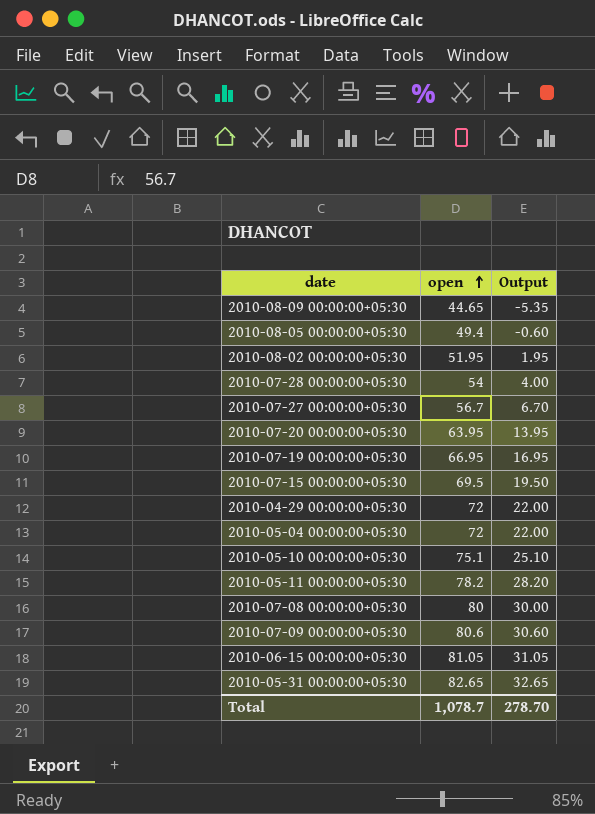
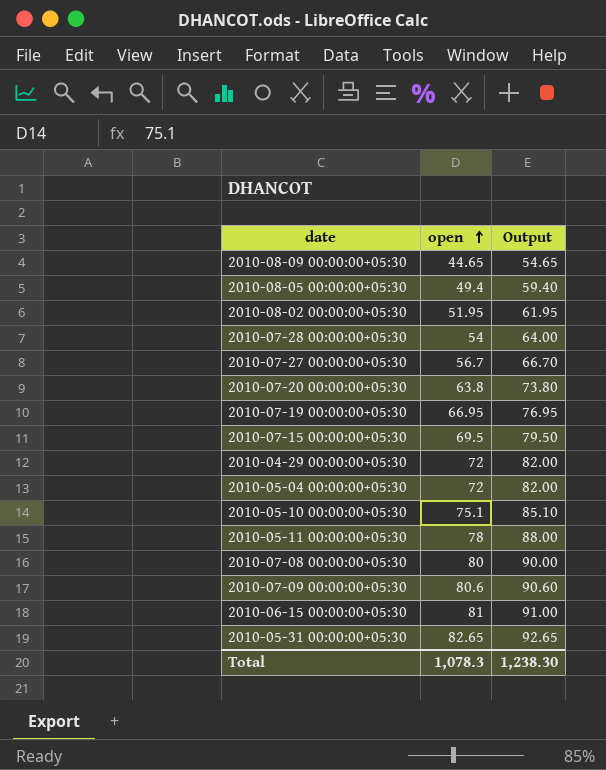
column Output | formula: [open] - 50 -> [open] + 10
2010-07-20 00:00:00+05:30 | open: 63.95 -> 63.8
2010-05-11 00:00:00+05:30 | open: 78.2 -> 78
2010-06-15 00:00:00+05:30 | open: 81.05 -> 81
Total | open: 1,078.7 -> 1,078.3
Total | Output: 278.70 -> 1,238.30

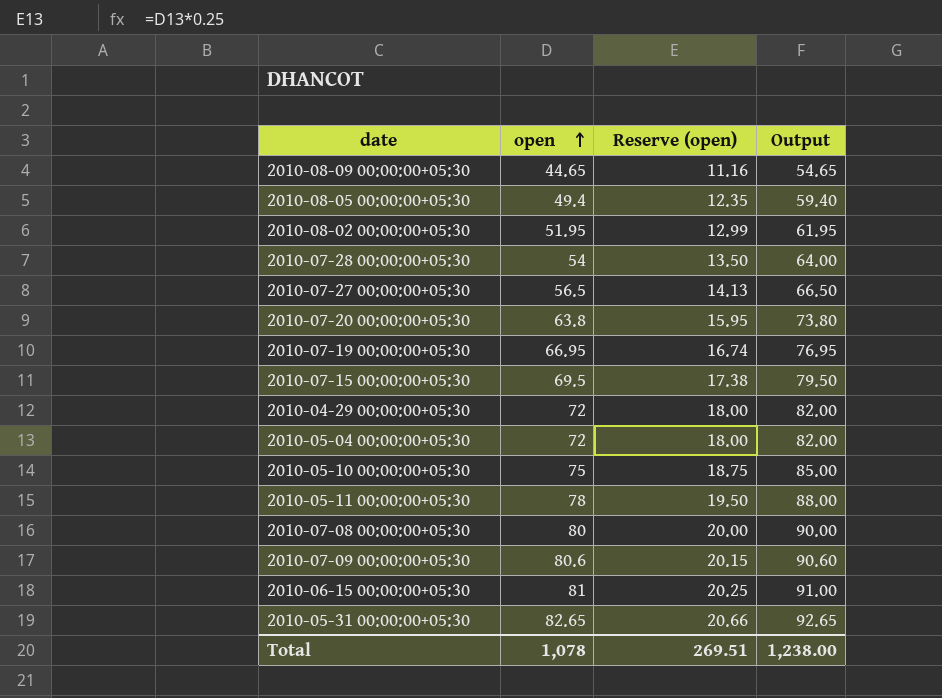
column Reserve (open) | formula: none -> [open] * 0.25
2010-07-27 00:00:00+05:30 | open: 56.7 -> 56.5
2010-07-27 00:00:00+05:30 | Output: 66.70 -> 66.50
2010-05-10 00:00:00+05:30 | open: 75.1 -> 75
2010-05-10 00:00:00+05:30 | Output: 85.10 -> 85.00
Total | open: 1,078.3 -> 1,078
Total | Output: 1,238.30 -> 1,238.00

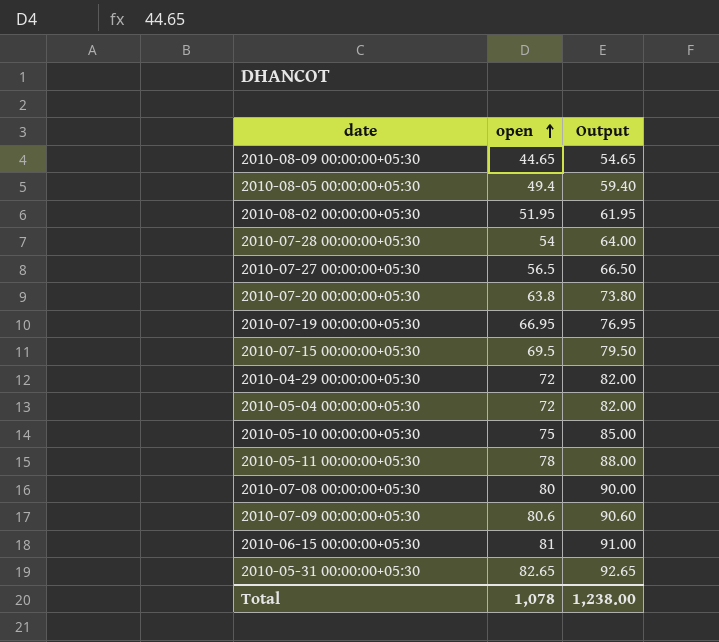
column Reserve (open) | formula: [open] * 0.25 -> none

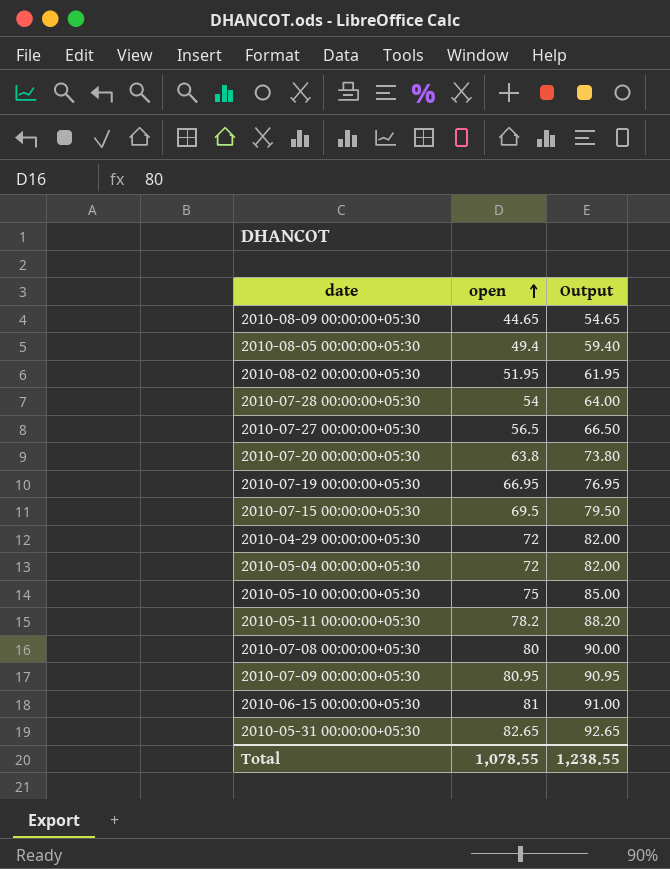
2010-05-11 00:00:00+05:30 | open: 78 -> 78.2
2010-05-11 00:00:00+05:30 | Output: 88.00 -> 88.20
2010-07-09 00:00:00+05:30 | open: 80.6 -> 80.95
2010-07-09 00:00:00+05:30 | Output: 90.60 -> 90.95
Total | open: 1,078 -> 1,078.55
Total | Output: 1,238.00 -> 1,238.55

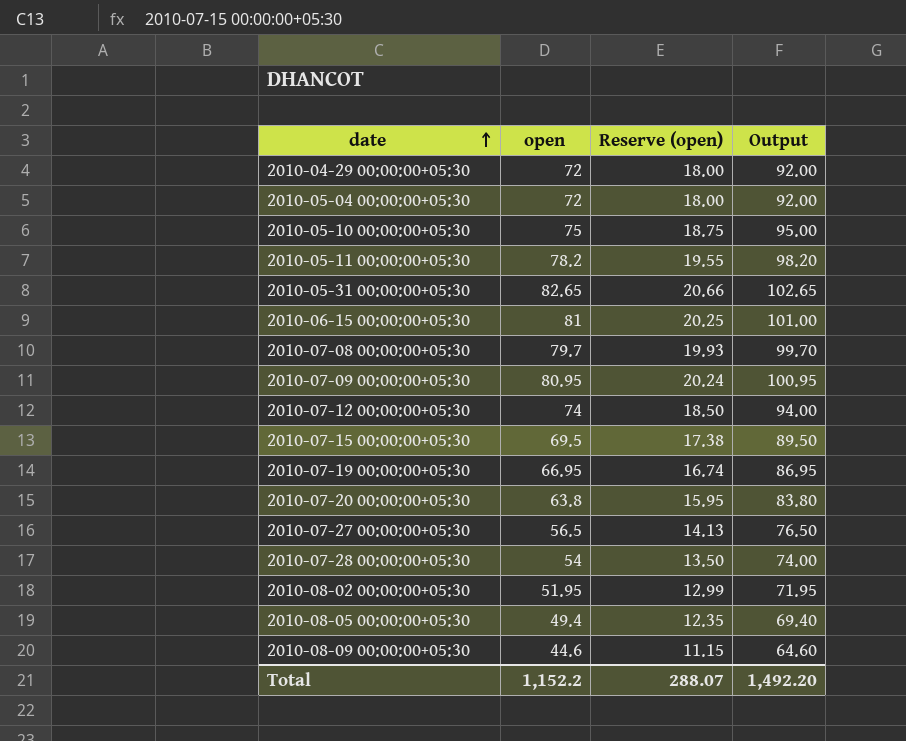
row order: open ascending -> date ascending
column Reserve (open) | formula: none -> [open] * 0.25
column Output | formula: [open] + 10 -> [open] + 20
2010-07-08 00:00:00+05:30 | open: 80 -> 79.7
row 2010-07-12 00:00:00+05:30: none -> 74 | 18.50 | 94.00
2010-08-09 00:00:00+05:30 | open: 44.65 -> 44.6
Total | open: 1,078.55 -> 1,152.2
Total | Output: 1,238.55 -> 1,492.20

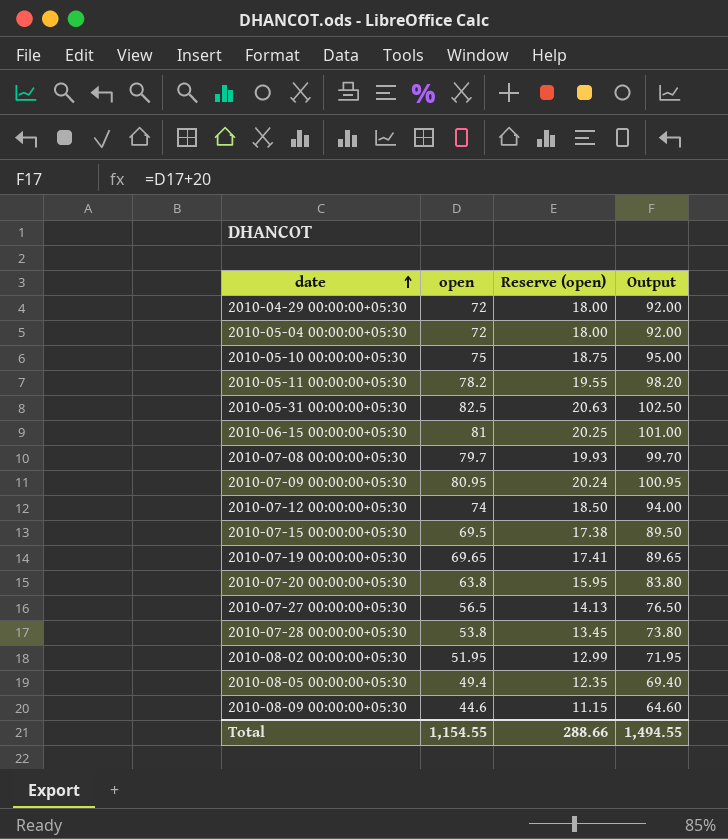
2010-05-31 00:00:00+05:30 | open: 82.65 -> 82.5
2010-05-31 00:00:00+05:30 | Reserve (open): 20.66 -> 20.63
2010-05-31 00:00:00+05:30 | Output: 102.65 -> 102.50
2010-07-19 00:00:00+05:30 | open: 66.95 -> 69.65
2010-07-19 00:00:00+05:30 | Reserve (open): 16.74 -> 17.41
2010-07-19 00:00:00+05:30 | Output: 86.95 -> 89.65
2010-07-28 00:00:00+05:30 | open: 54 -> 53.8
2010-07-28 00:00:00+05:30 | Reserve (open): 13.50 -> 13.45
2010-07-28 00:00:00+05:30 | Output: 74.00 -> 73.80
Total | open: 1,152.2 -> 1,154.55
Total | Reserve (open): 288.07 -> 288.66
Total | Output: 1,492.20 -> 1,494.55

